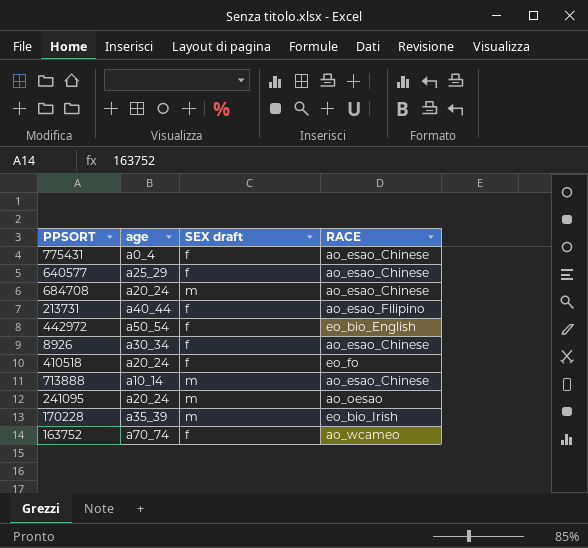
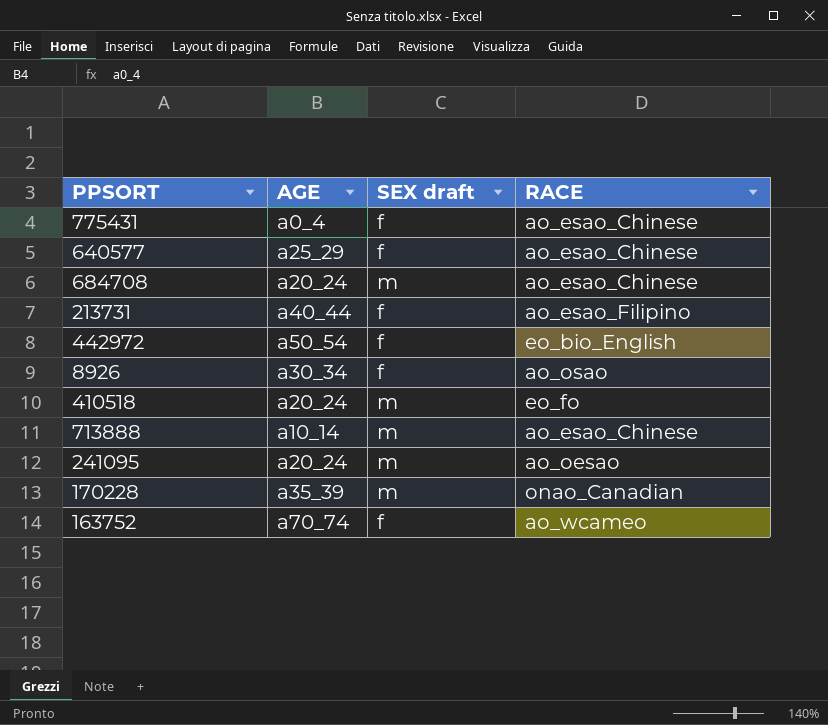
column name: age -> AGE
8926 | RACE: ao_esao_Chinese -> ao_osao
410518 | SEX draft: f -> m
170228 | RACE: eo_bio_Irish -> onao_Canadian

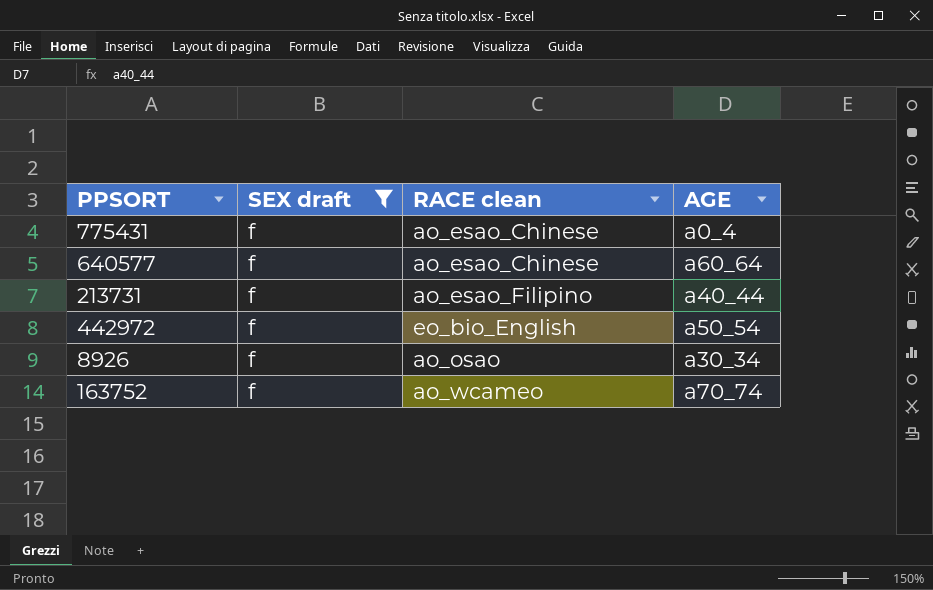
filter: none -> SEX draft = f
column name: RACE -> RACE clean
column AGE | position: 2 -> 4
640577 | AGE: a25_29 -> a60_64

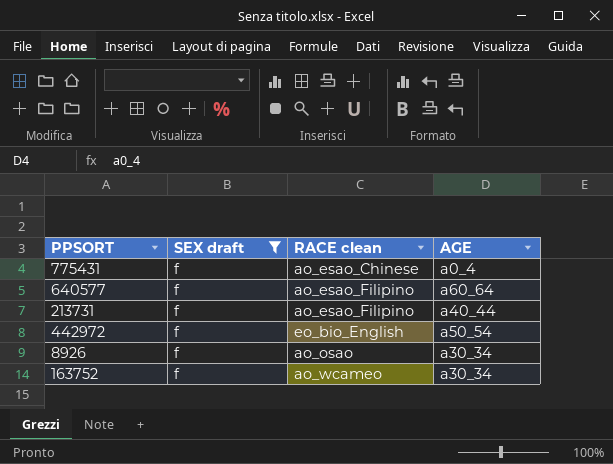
640577 | RACE clean: ao_esao_Chinese -> ao_esao_Filipino
163752 | AGE: a70_74 -> a30_34

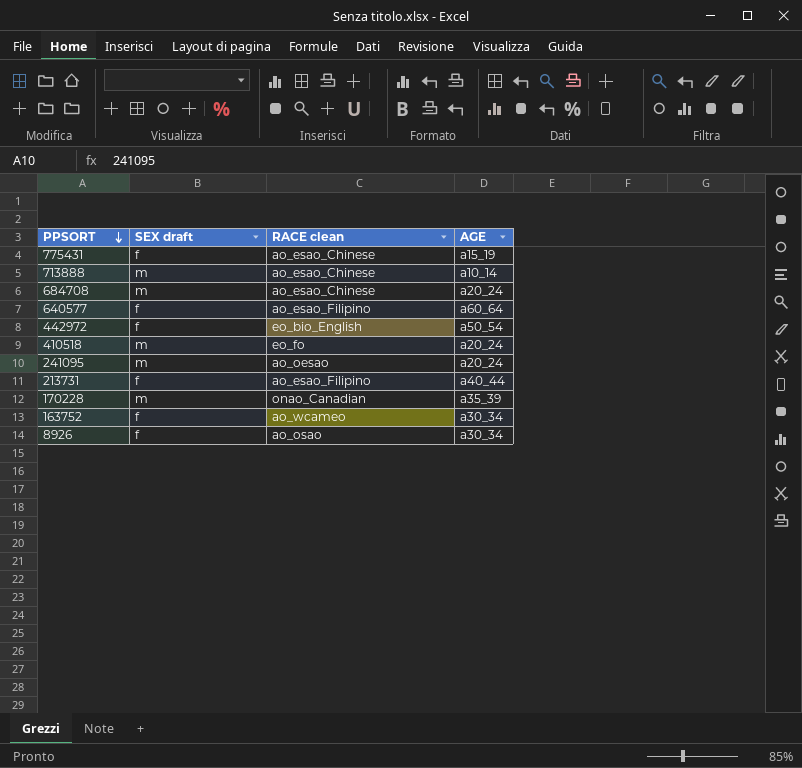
filter: SEX draft = f -> none
row order: none -> PPSORT descending
775431 | AGE: a0_4 -> a15_19

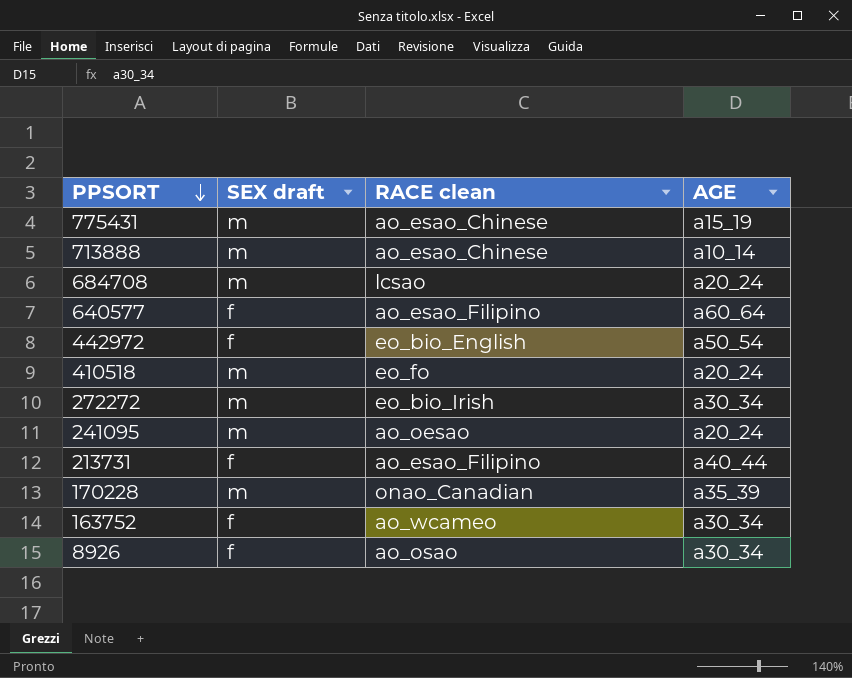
775431 | SEX draft: f -> m
684708 | RACE clean: ao_esao_Chinese -> lcsao
row 272272: none -> m | eo_bio_Irish | a30_34

